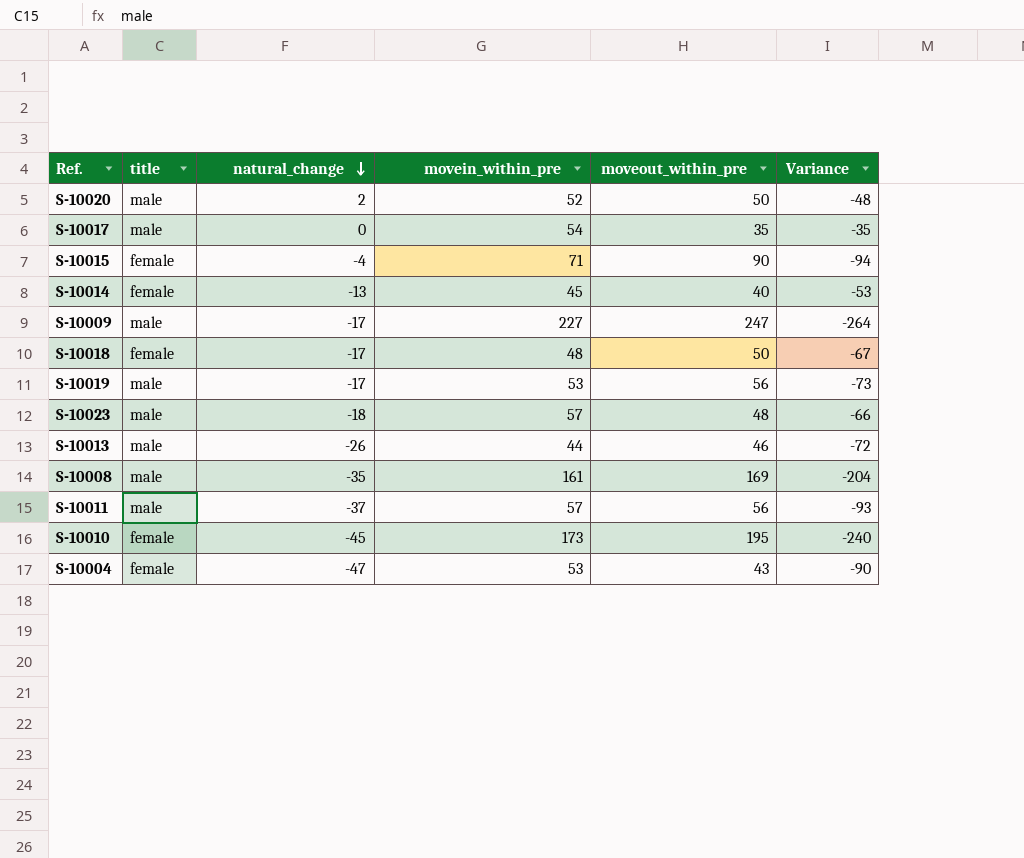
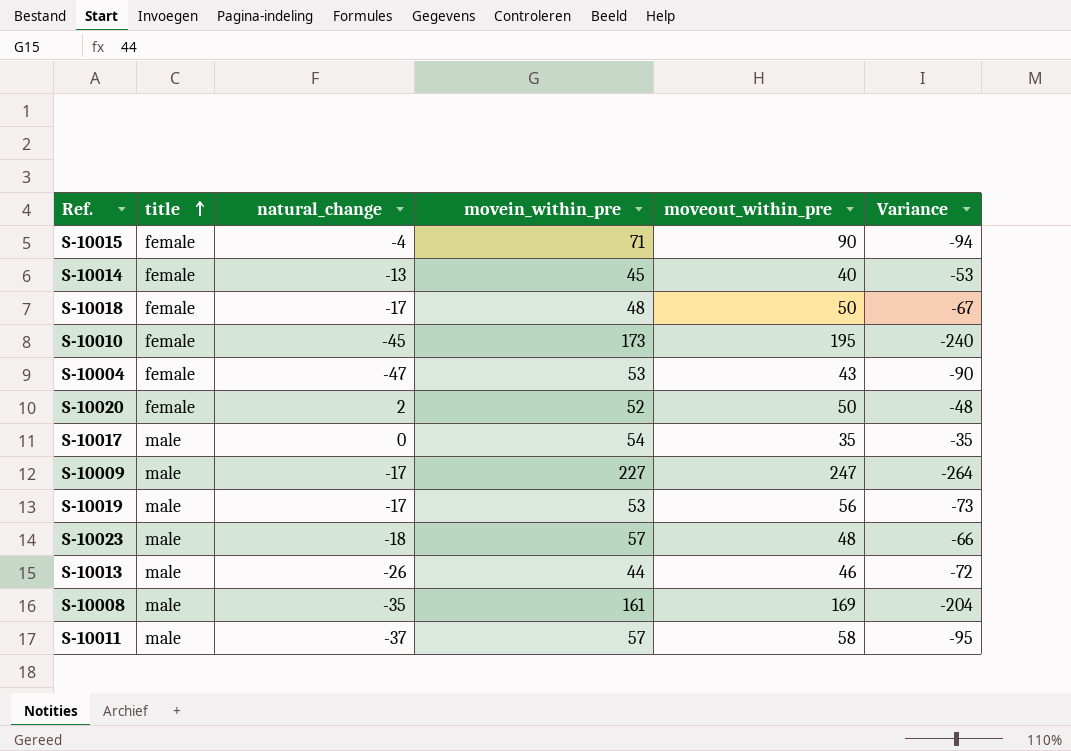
row order: natural_change descending -> title ascending
S-10020 | title: male -> female
S-10011 | moveout_within_pre: 56 -> 58
S-10011 | Variance: -93 -> -95

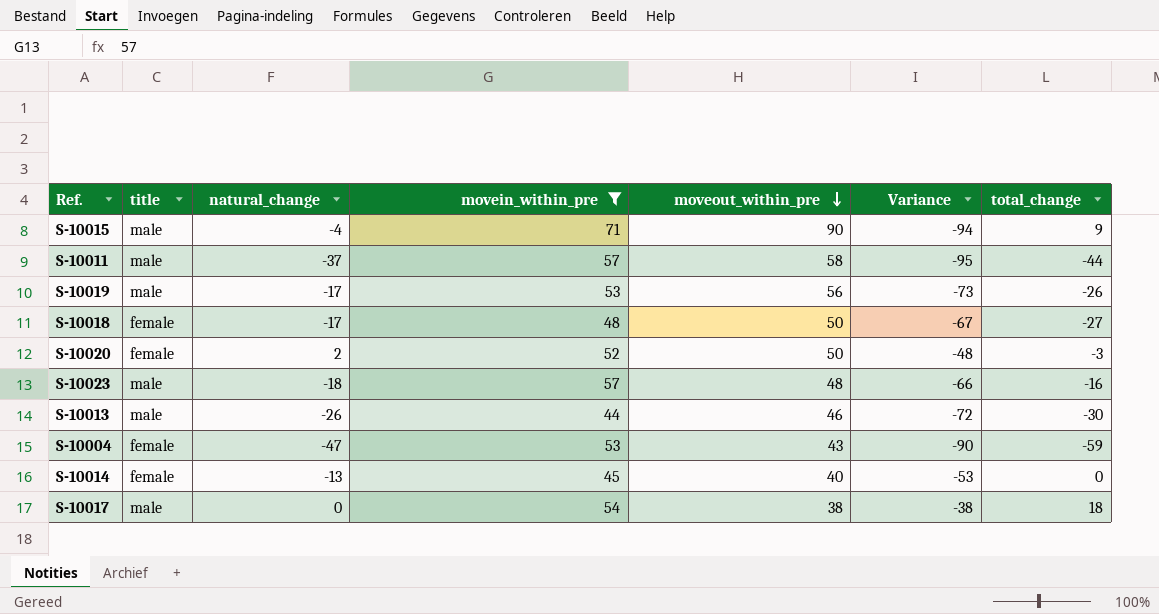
filter: none -> movein_within_pre <= 71
row order: title ascending -> moveout_within_pre descending
column total_change | position: none -> 7
S-10015 | title: female -> male
S-10017 | moveout_within_pre: 35 -> 38
S-10017 | Variance: -35 -> -38

